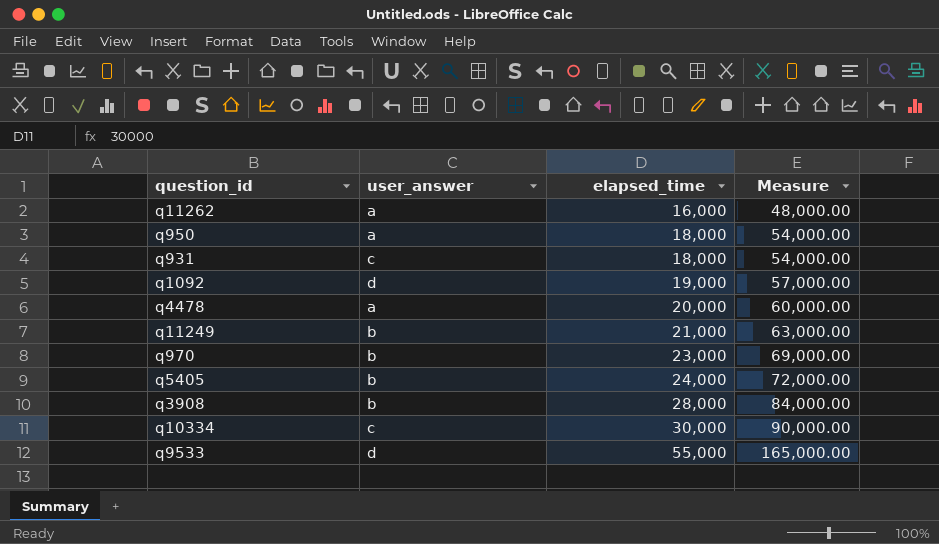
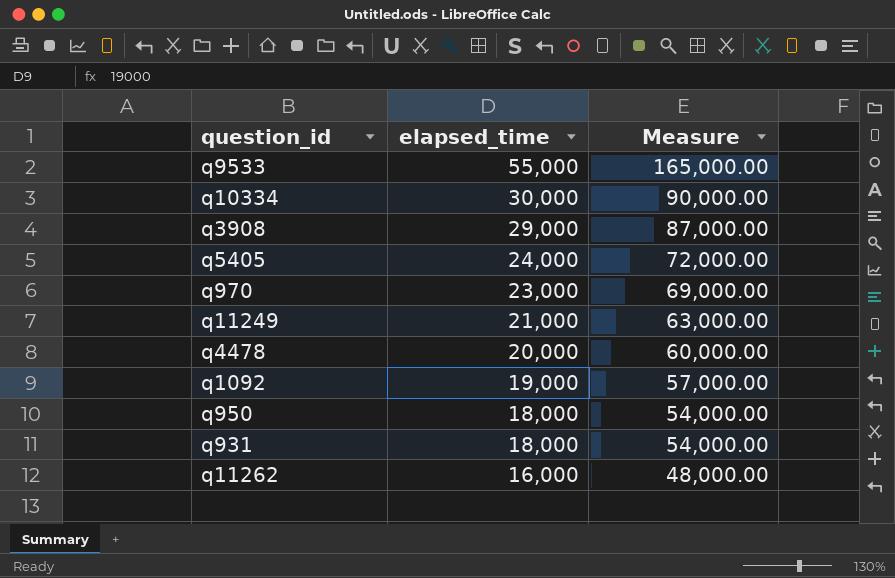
row order: elapsed_time ascending -> elapsed_time descending
column user_answer | position: 2 -> none
q3908 | elapsed_time: 28,000 -> 29,000
q3908 | Measure: 84,000.00 -> 87,000.00

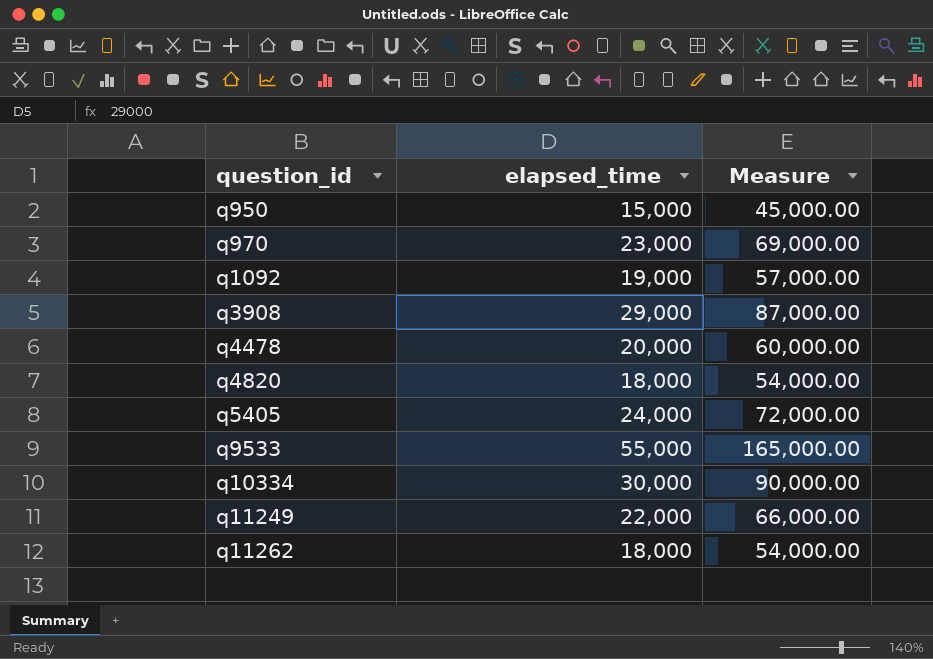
row order: elapsed_time descending -> question_id ascending
row q931: 18,000 | 54,000.00 -> none
q950 | elapsed_time: 18,000 -> 15,000
q950 | Measure: 54,000.00 -> 45,000.00
row q4820: none -> 18,000 | 54,000.00
q11249 | elapsed_time: 21,000 -> 22,000
q11249 | Measure: 63,000.00 -> 66,000.00
q11262 | elapsed_time: 16,000 -> 18,000
q11262 | Measure: 48,000.00 -> 54,000.00

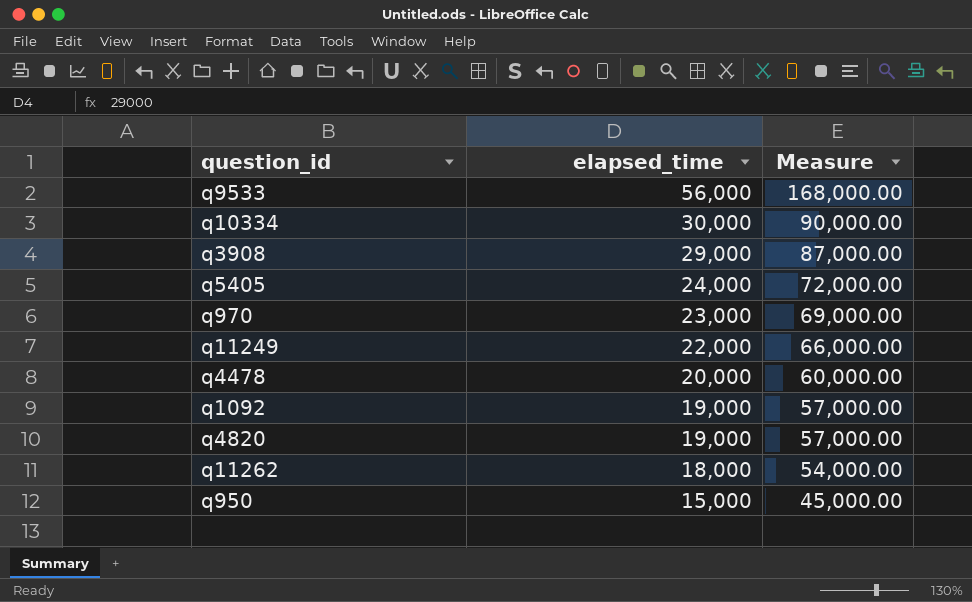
row order: question_id ascending -> elapsed_time descending
q9533 | elapsed_time: 55,000 -> 56,000
q9533 | Measure: 165,000.00 -> 168,000.00
q4820 | elapsed_time: 18,000 -> 19,000
q4820 | Measure: 54,000.00 -> 57,000.00

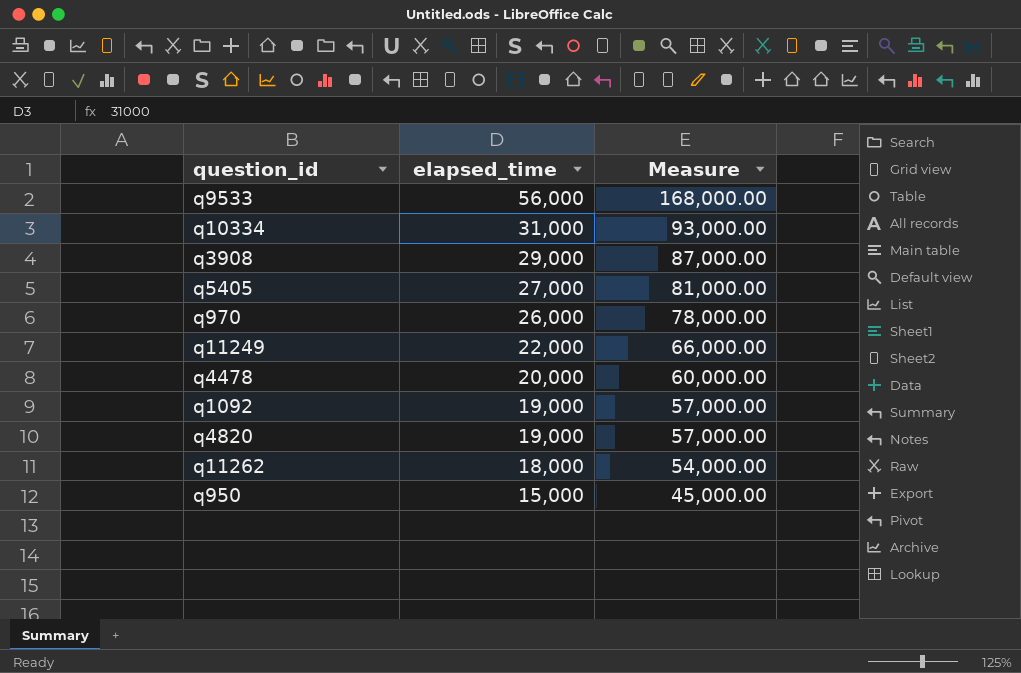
q10334 | elapsed_time: 30,000 -> 31,000
q10334 | Measure: 90,000.00 -> 93,000.00
q5405 | elapsed_time: 24,000 -> 27,000
q5405 | Measure: 72,000.00 -> 81,000.00
q970 | elapsed_time: 23,000 -> 26,000
q970 | Measure: 69,000.00 -> 78,000.00

